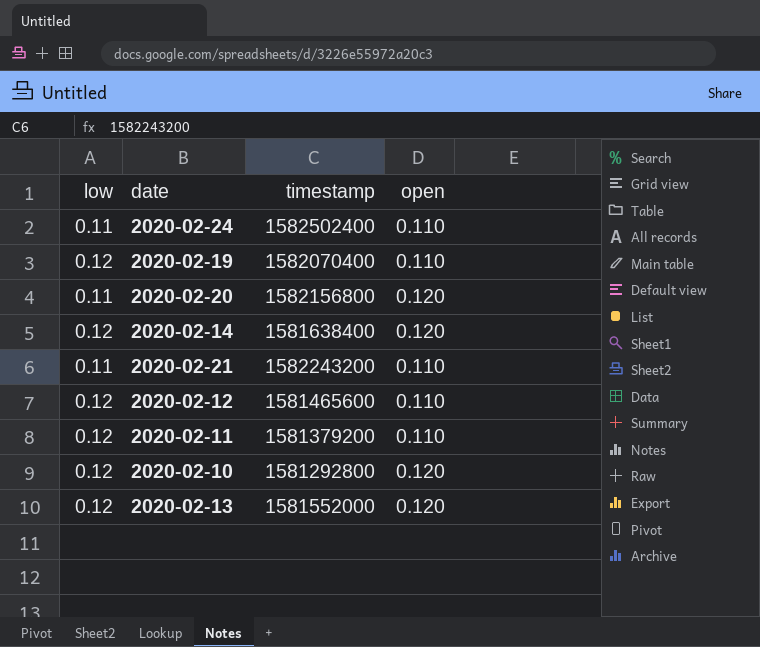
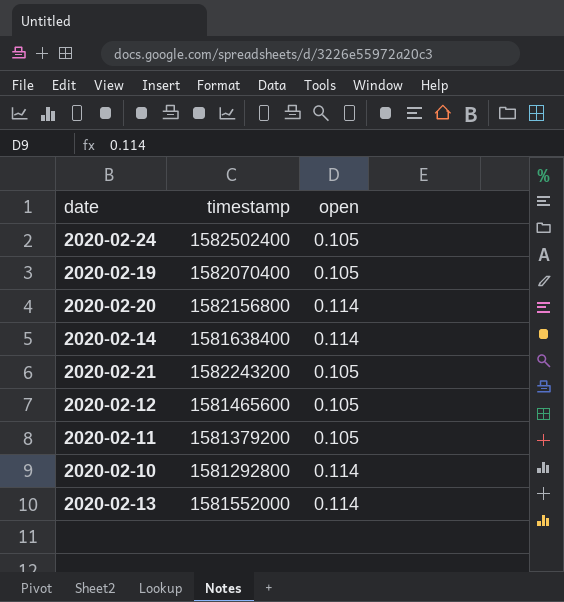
column low | position: 1 -> none
2020-02-24 | open: 0.110 -> 0.105
2020-02-19 | open: 0.110 -> 0.105
2020-02-20 | open: 0.120 -> 0.114
2020-02-14 | open: 0.120 -> 0.114
2020-02-21 | open: 0.110 -> 0.105
2020-02-12 | open: 0.110 -> 0.105
2020-02-11 | open: 0.110 -> 0.105
2020-02-10 | open: 0.120 -> 0.114
2020-02-13 | open: 0.120 -> 0.114

